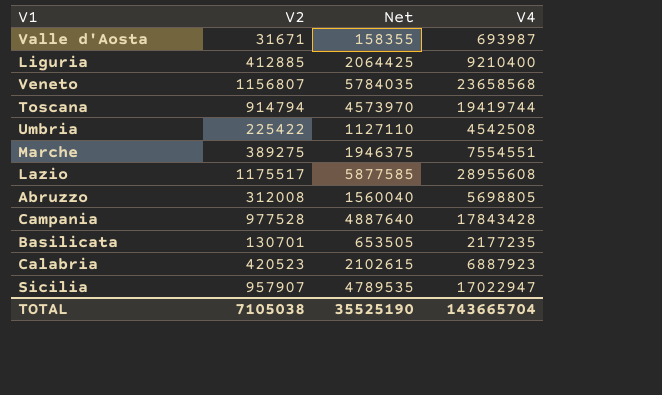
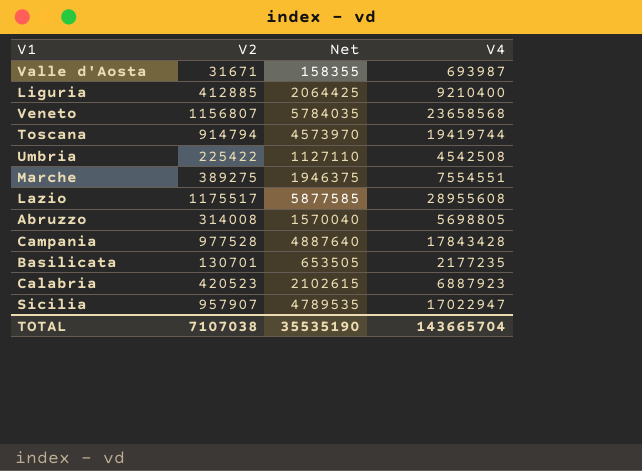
Abruzzo | V2: 312008 -> 314008
Abruzzo | Net: 1560040 -> 1570040
TOTAL | V2: 7105038 -> 7107038
TOTAL | Net: 35525190 -> 35535190

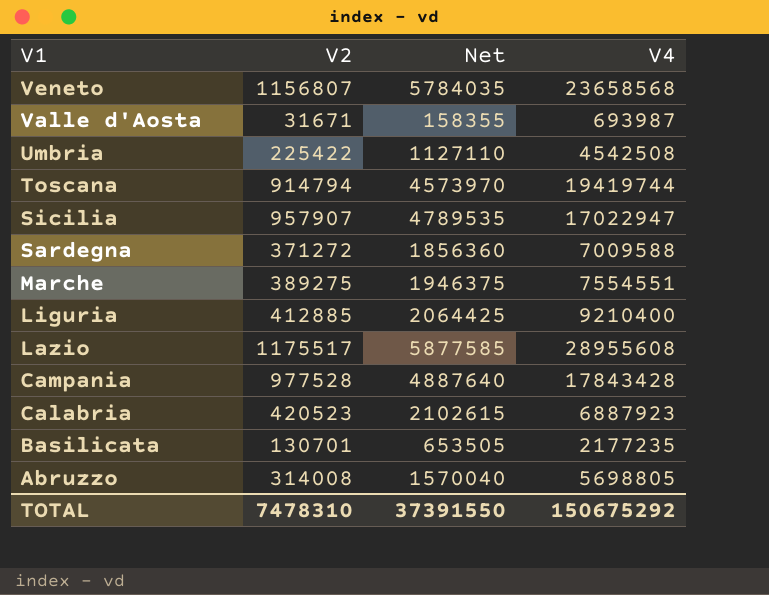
row order: none -> V1 descending
row Sardegna: none -> 371272 | 1856360 | 7009588
TOTAL | V2: 7107038 -> 7478310
TOTAL | Net: 35535190 -> 37391550
TOTAL | V4: 143665704 -> 150675292

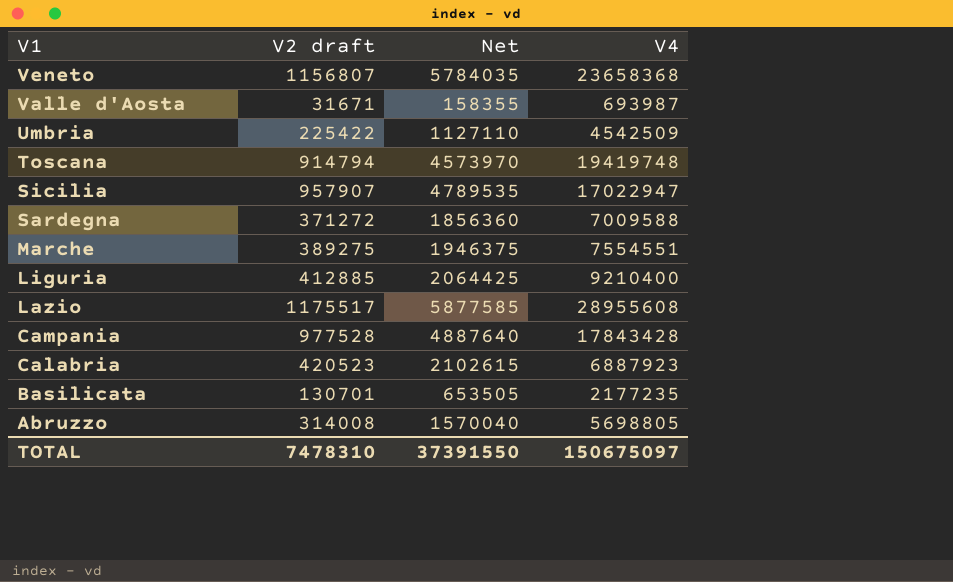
column name: V2 -> V2 draft
Veneto | V4: 23658568 -> 23658368
Umbria | V4: 4542508 -> 4542509
Toscana | V4: 19419744 -> 19419748
TOTAL | V4: 150675292 -> 150675097

